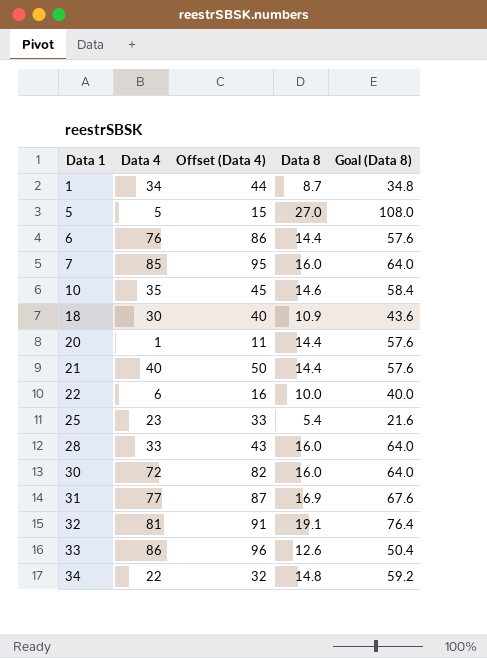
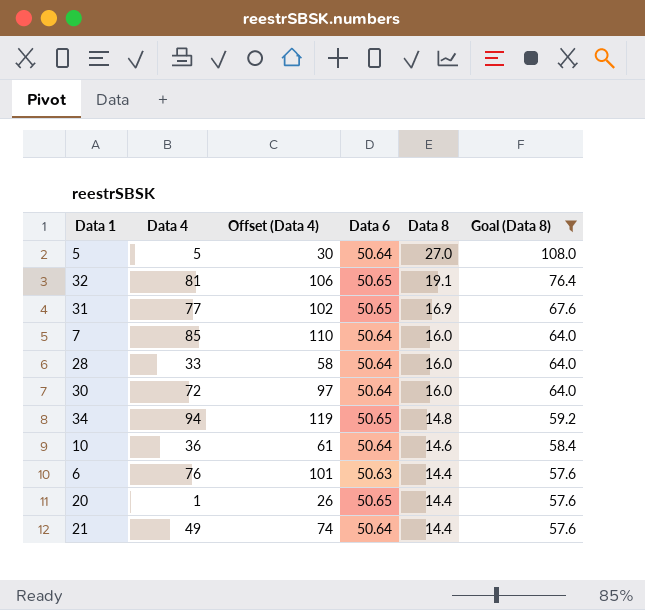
filter: none -> Goal (Data 8) >= 57.6
row order: Data 1 ascending -> Data 8 descending
column Offset (Data 4) | formula: [Data 4] + 10 -> [Data 4] + 25
column Data 6 | position: none -> 4
34 | Data 4: 22 -> 94
10 | Data 4: 35 -> 36
21 | Data 4: 40 -> 49

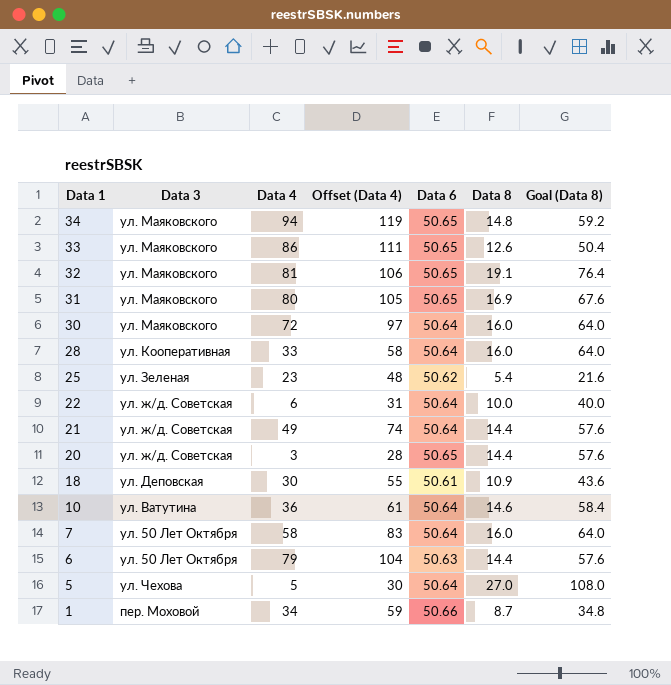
filter: Goal (Data 8) >= 57.6 -> none
row order: Data 8 descending -> Data 1 descending
column Data 3 | position: none -> 2
31 | Data 4: 77 -> 80
31 | Offset (Data 4): 102 -> 105
20 | Data 4: 1 -> 3
20 | Offset (Data 4): 26 -> 28
7 | Data 4: 85 -> 58
7 | Offset (Data 4): 110 -> 83
6 | Data 4: 76 -> 79
6 | Offset (Data 4): 101 -> 104

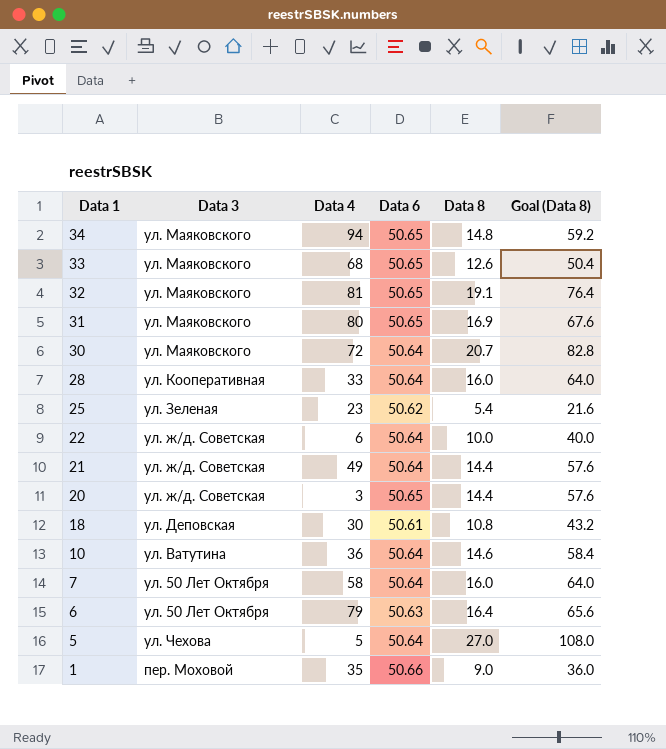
column Offset (Data 4) | formula: [Data 4] + 25 -> none
33 | Data 4: 86 -> 68
30 | Data 8: 16.0 -> 20.7
30 | Goal (Data 8): 64.0 -> 82.8
18 | Data 8: 10.9 -> 10.8
18 | Goal (Data 8): 43.6 -> 43.2
6 | Data 8: 14.4 -> 16.4
6 | Goal (Data 8): 57.6 -> 65.6
1 | Data 4: 34 -> 35
1 | Data 8: 8.7 -> 9.0
1 | Goal (Data 8): 34.8 -> 36.0

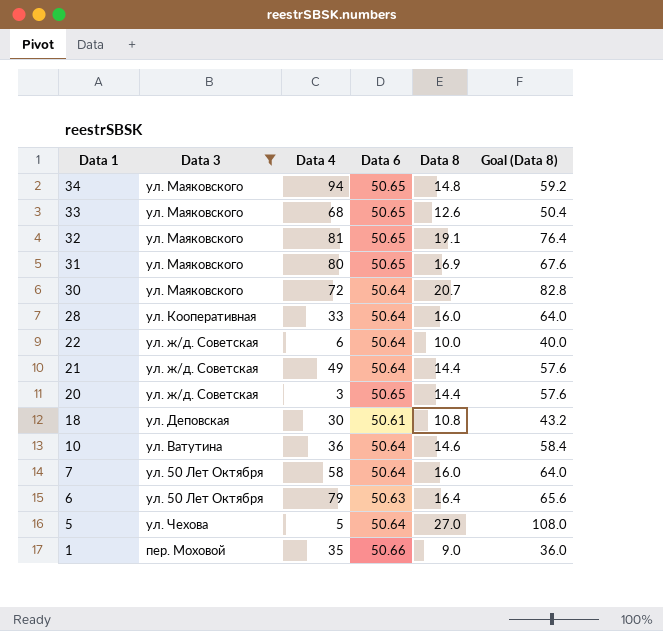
filter: none -> Data 3 != ул. Зеленая

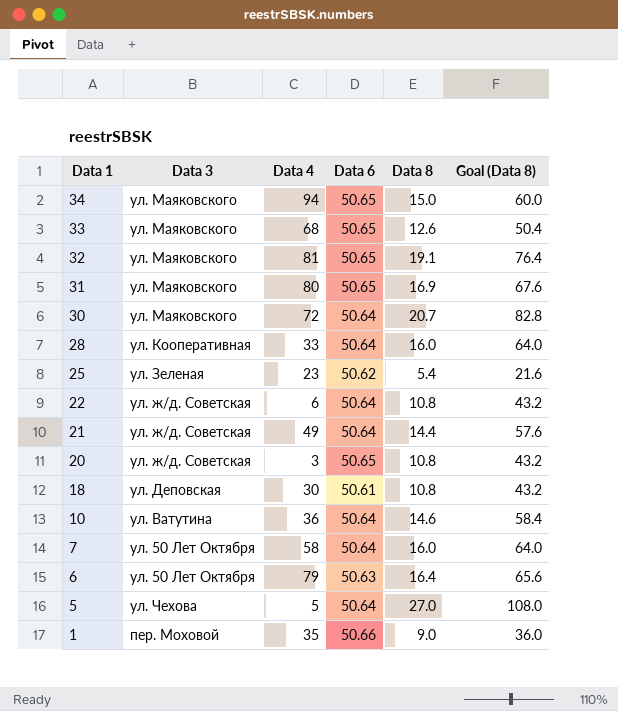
filter: Data 3 != ул. Зеленая -> none
34 | Data 8: 14.8 -> 15.0
34 | Goal (Data 8): 59.2 -> 60.0
22 | Data 8: 10.0 -> 10.8
22 | Goal (Data 8): 40.0 -> 43.2
20 | Data 8: 14.4 -> 10.8
20 | Goal (Data 8): 57.6 -> 43.2

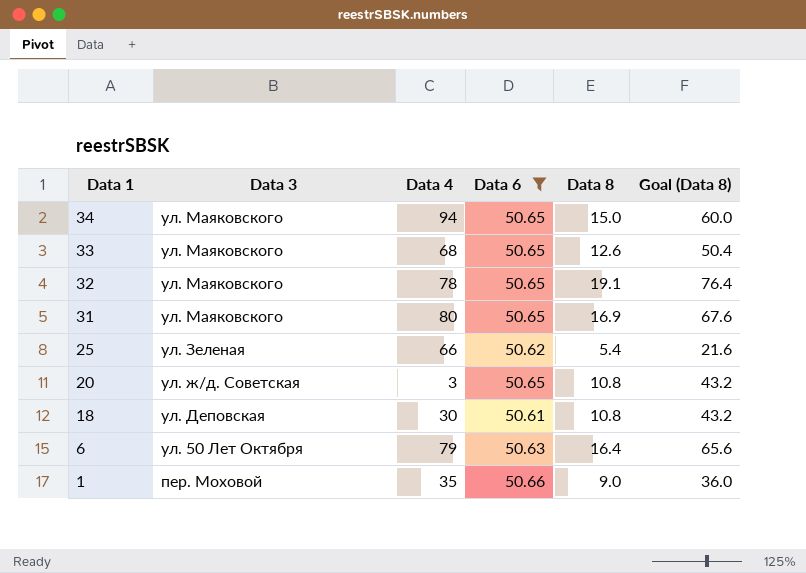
filter: none -> Data 6 != 50.64
32 | Data 4: 81 -> 78
25 | Data 4: 23 -> 66

